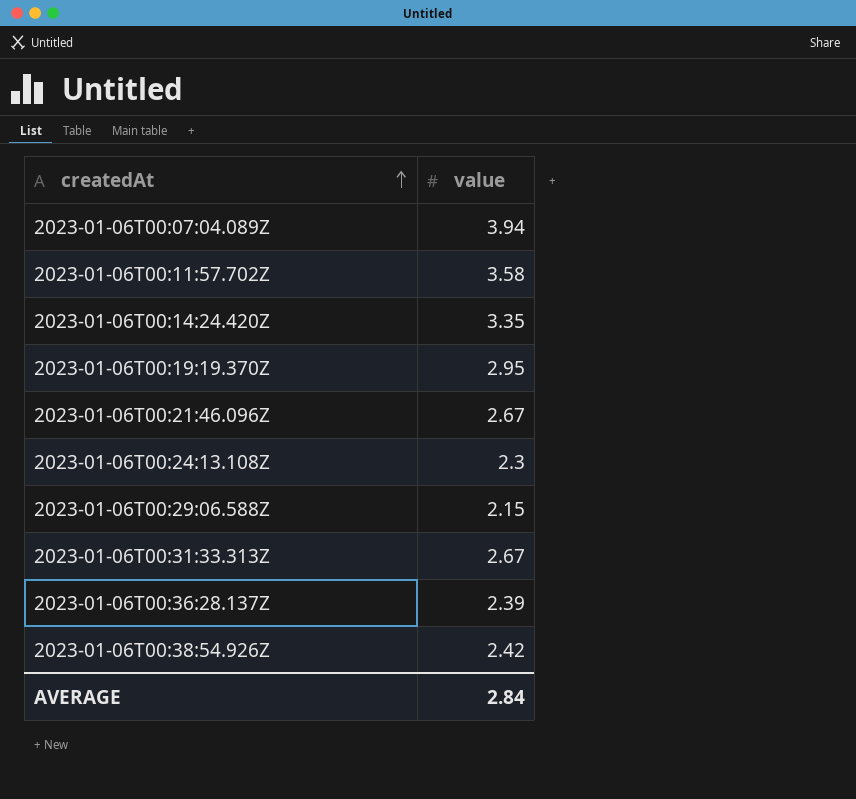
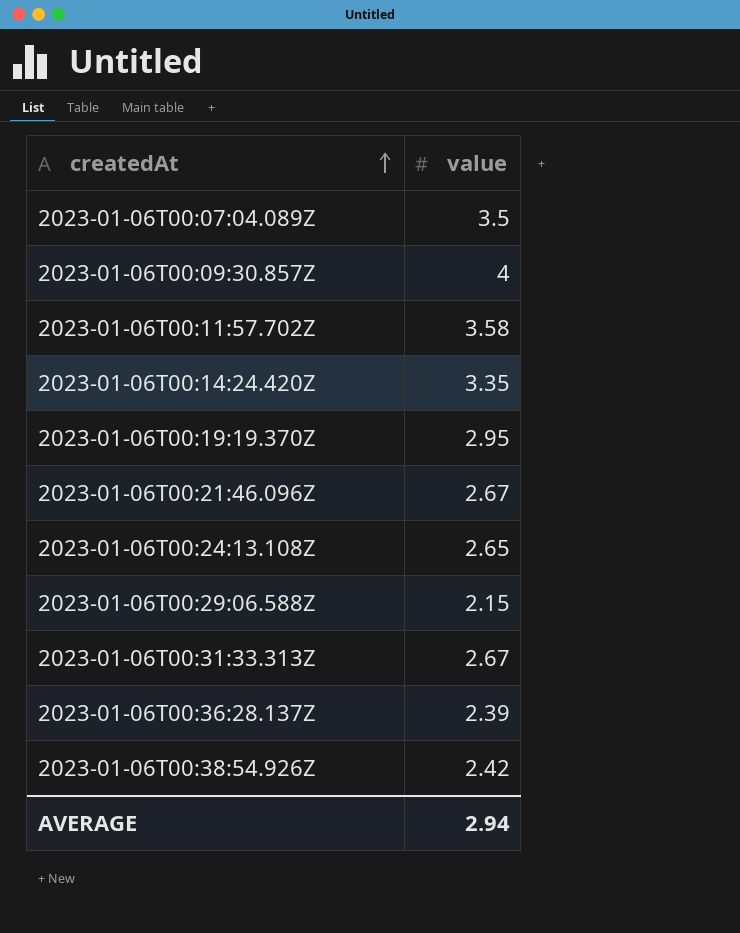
2023-01-06T00:07:04.089Z | value: 3.94 -> 3.5
row 2023-01-06T00:09:30.857Z: none -> 4
2023-01-06T00:24:13.108Z | value: 2.3 -> 2.65
AVERAGE | value: 2.84 -> 2.94

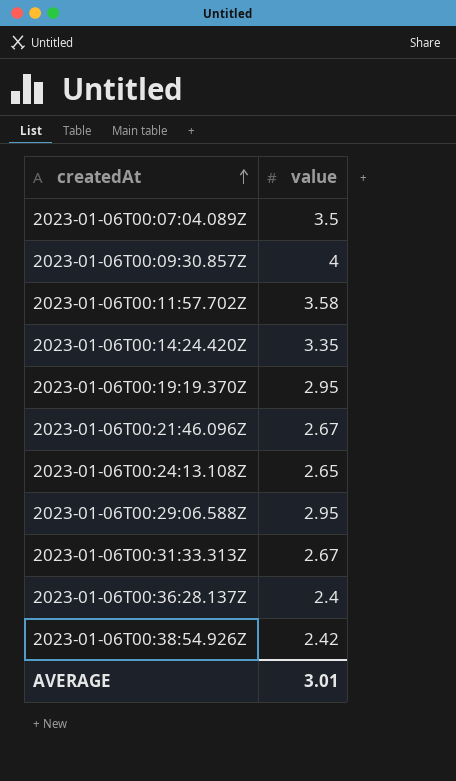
2023-01-06T00:29:06.588Z | value: 2.15 -> 2.95
2023-01-06T00:36:28.137Z | value: 2.39 -> 2.4
AVERAGE | value: 2.94 -> 3.01

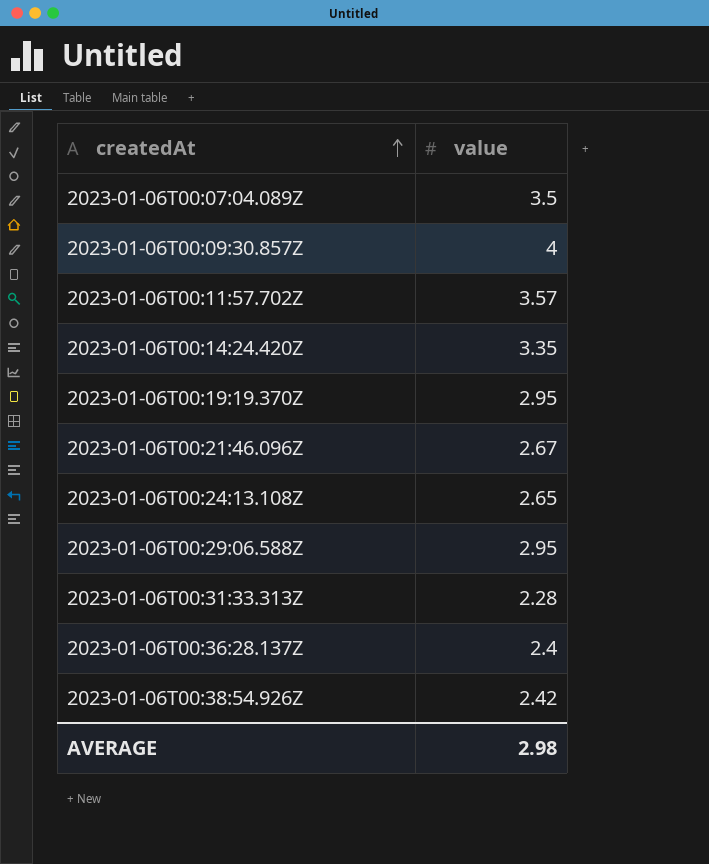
2023-01-06T00:11:57.702Z | value: 3.58 -> 3.57
2023-01-06T00:31:33.313Z | value: 2.67 -> 2.28
AVERAGE | value: 3.01 -> 2.98

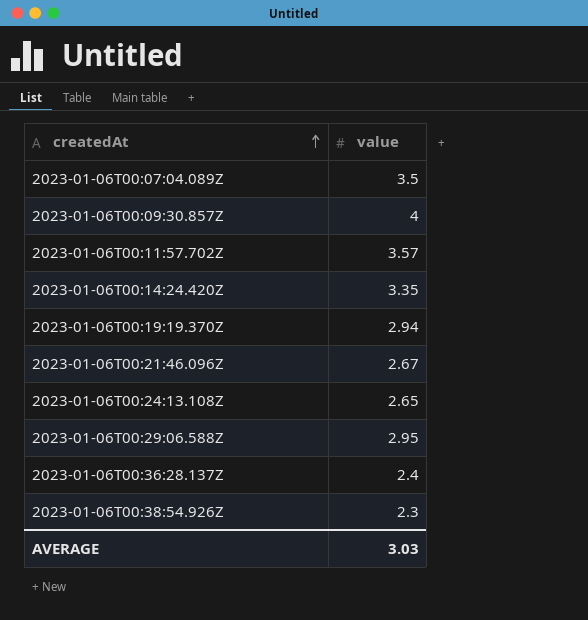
row 2023-01-06T00:31:33.313Z: 2.28 -> none
2023-01-06T00:19:19.370Z | value: 2.95 -> 2.94
2023-01-06T00:38:54.926Z | value: 2.42 -> 2.3
AVERAGE | value: 2.98 -> 3.03

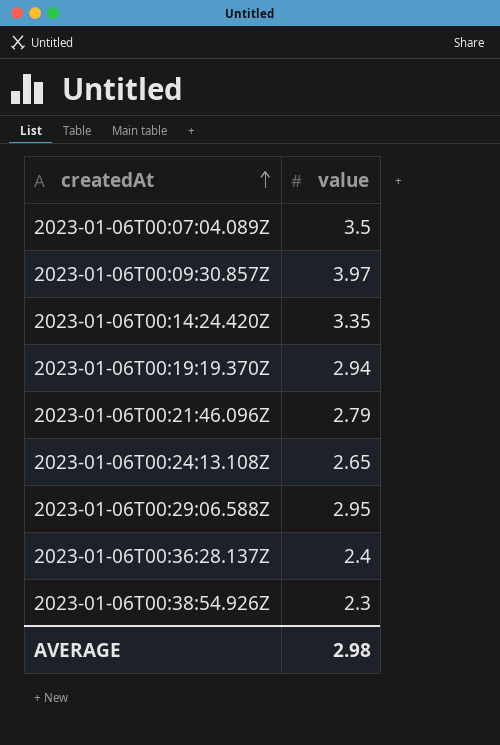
row 2023-01-06T00:11:57.702Z: 3.57 -> none
2023-01-06T00:09:30.857Z | value: 4 -> 3.97
2023-01-06T00:21:46.096Z | value: 2.67 -> 2.79
AVERAGE | value: 3.03 -> 2.98

